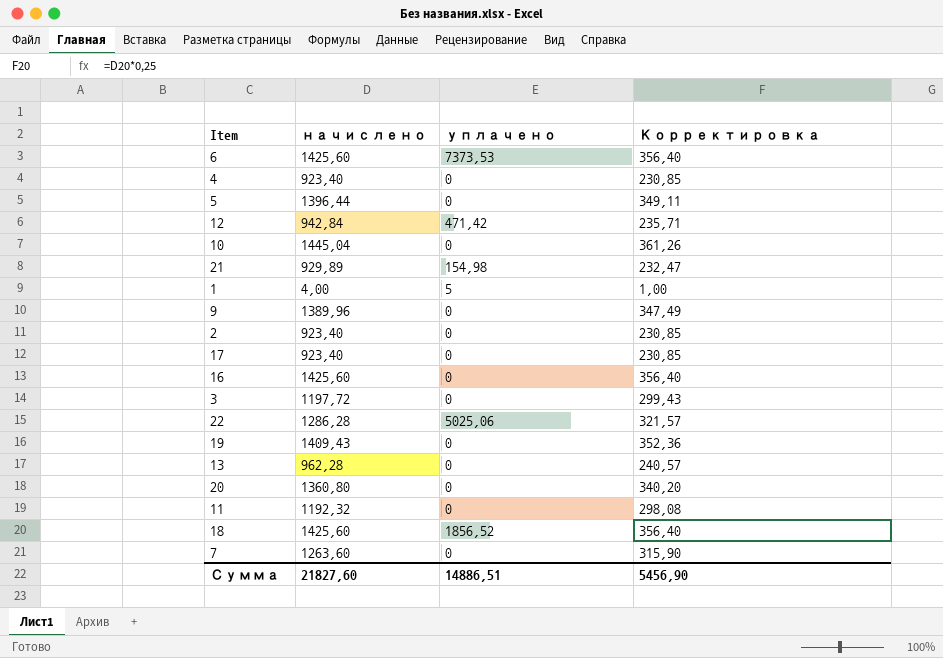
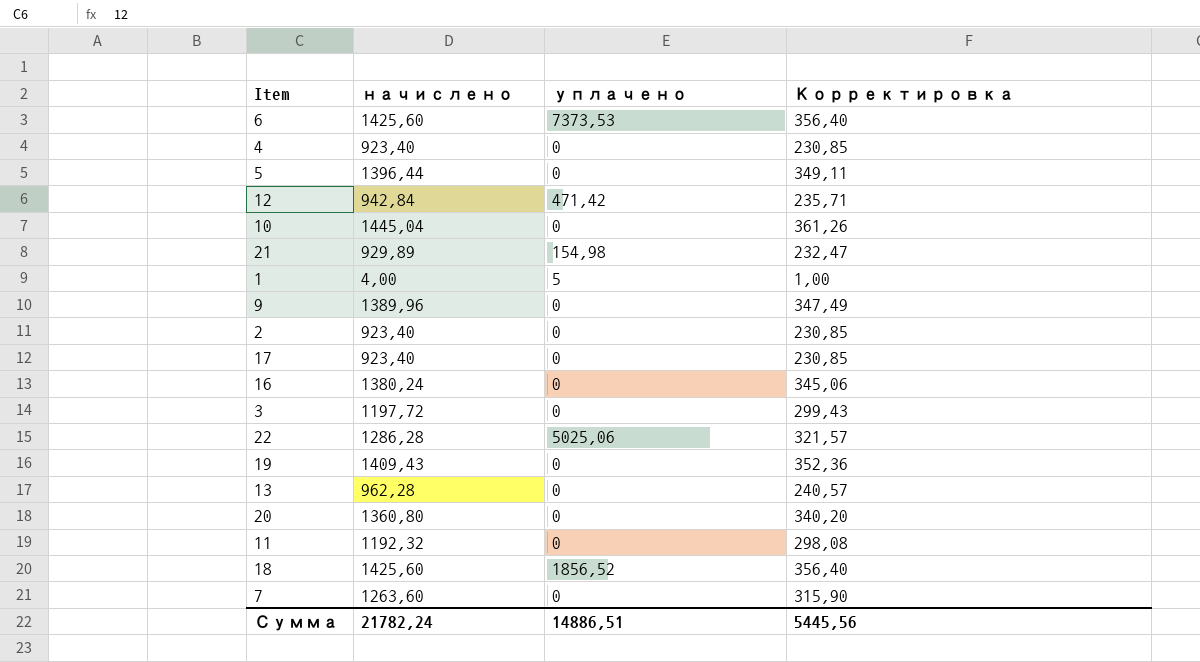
16 | начислено: 1425,60 -> 1380,24
16 | Корректировка: 356,40 -> 345,06
Сумма | начислено: 21827,60 -> 21782,24
Сумма | Корректировка: 5456,90 -> 5445,56

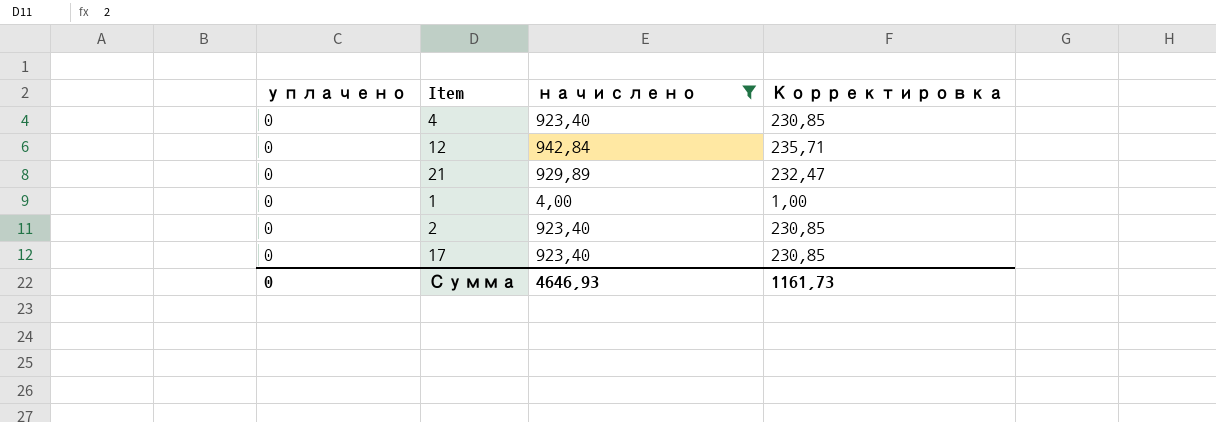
filter: none -> начислено <= 942,84
column уплачено | position: 3 -> 1
12 | уплачено: 471,42 -> 0
21 | уплачено: 154,98 -> 0
1 | уплачено: 5 -> 0
Сумма | уплачено: 14886,51 -> 0
Сумма | начислено: 21782,24 -> 4646,93
Сумма | Корректировка: 5445,56 -> 1161,73

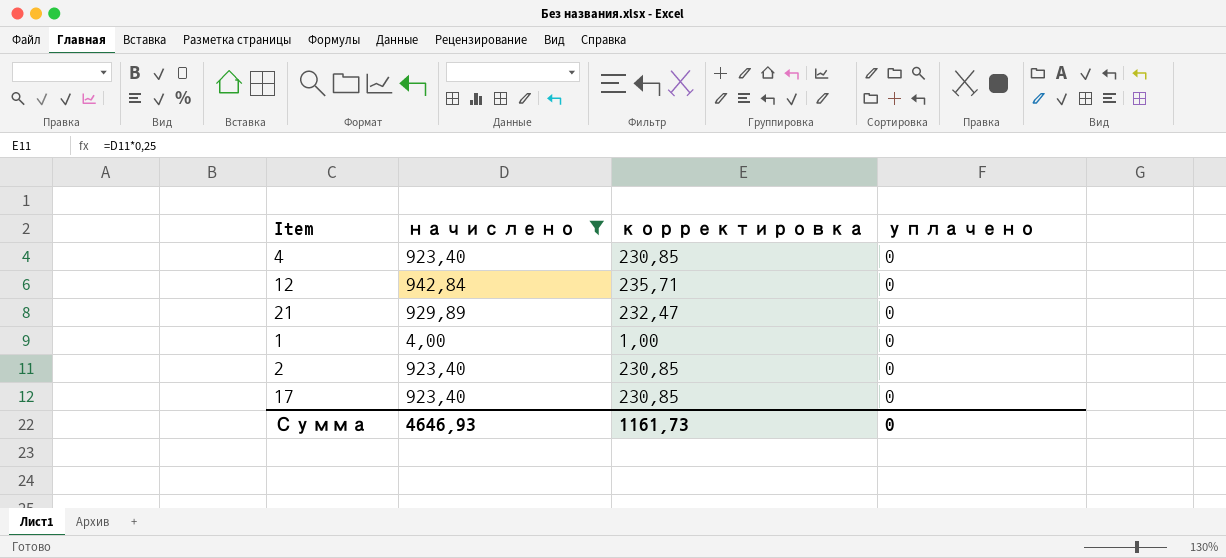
column name: Корректировка -> корректировка
column уплачено | position: 1 -> 4

